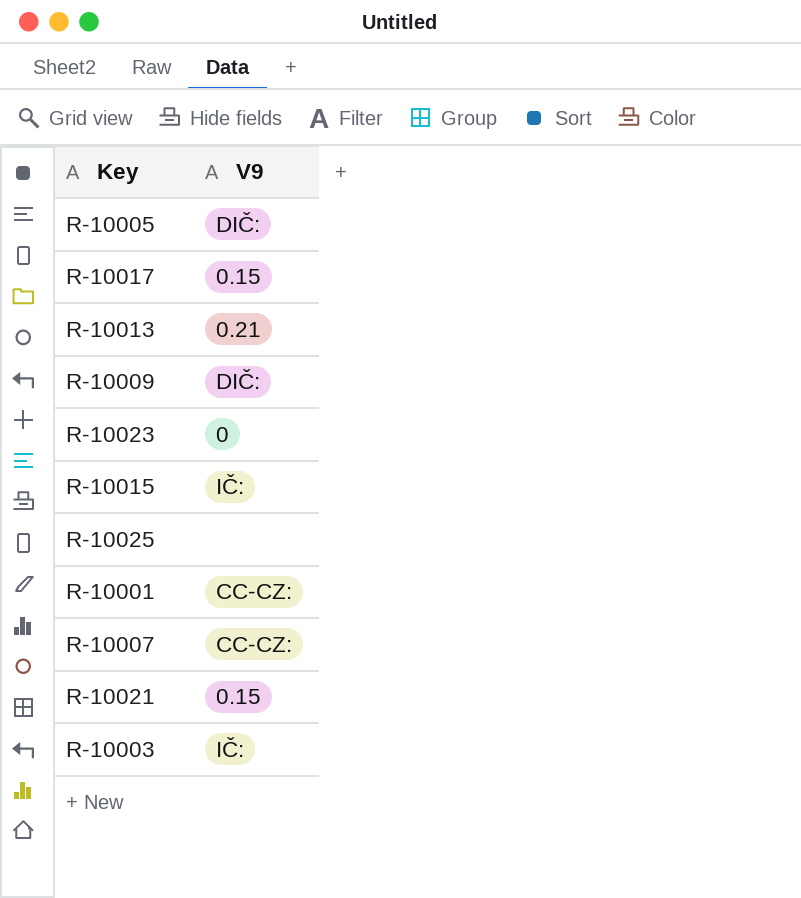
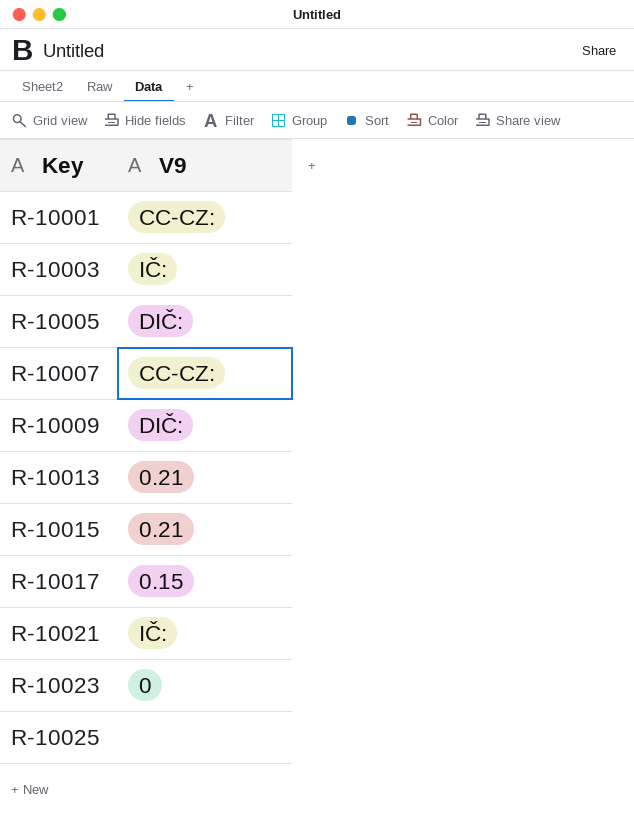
row order: none -> Key ascending
R-10015 | V9: IČ: -> 0.21
R-10021 | V9: 0.15 -> IČ:

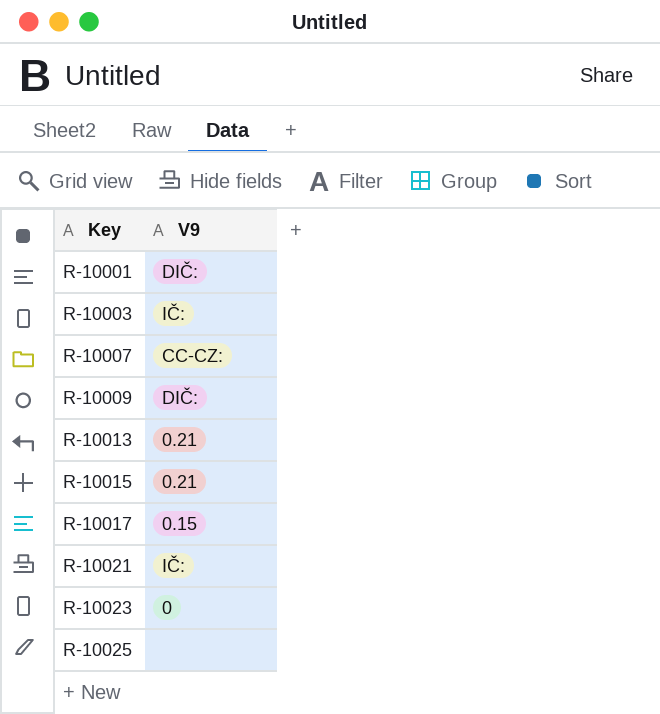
row R-10005: DIČ: -> none
R-10001 | V9: CC-CZ: -> DIČ:

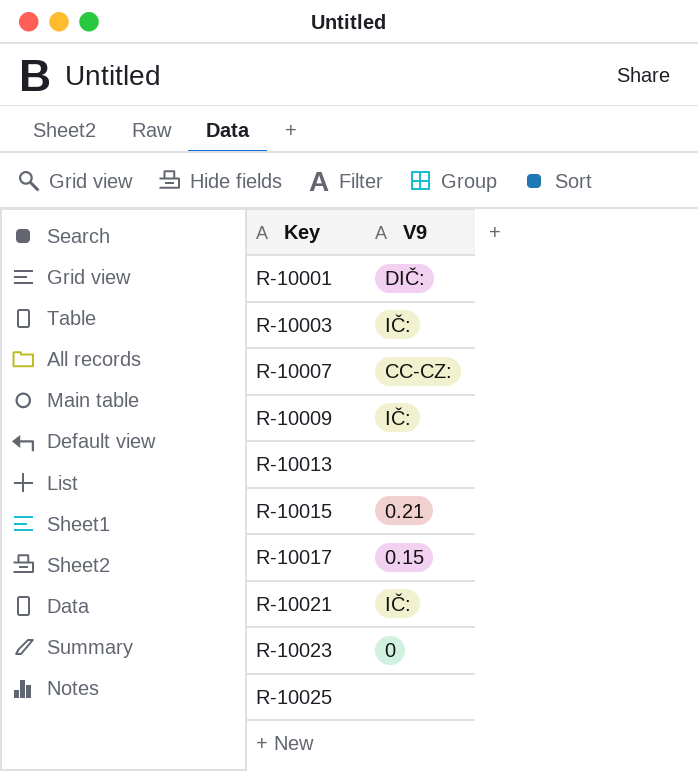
R-10009 | V9: DIČ: -> IČ:
R-10013 | V9: 0.21 -> none

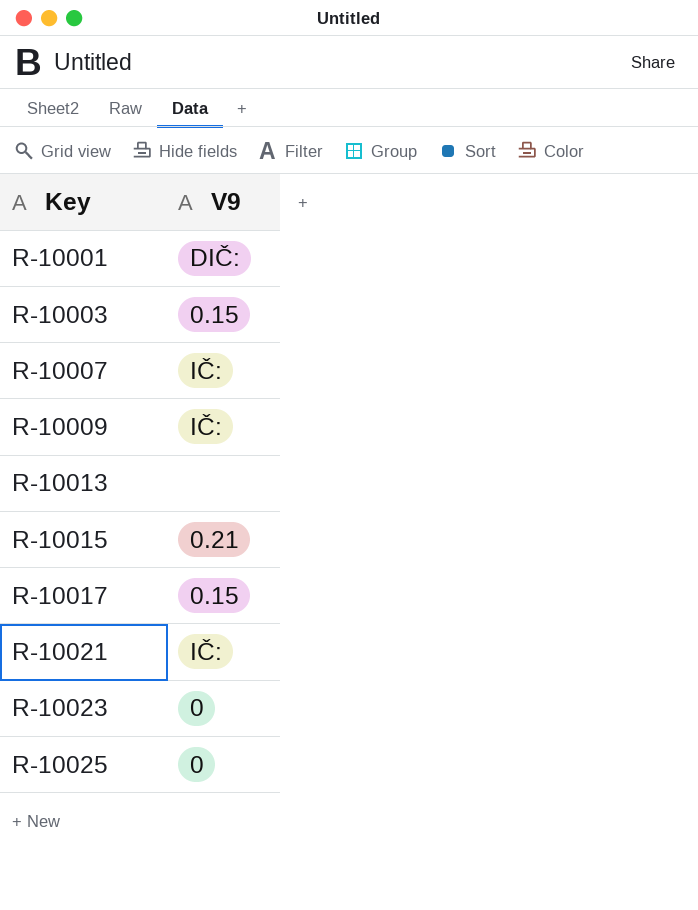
R-10003 | V9: IČ: -> 0.15
R-10007 | V9: CC-CZ: -> IČ:
R-10025 | V9: none -> 0

